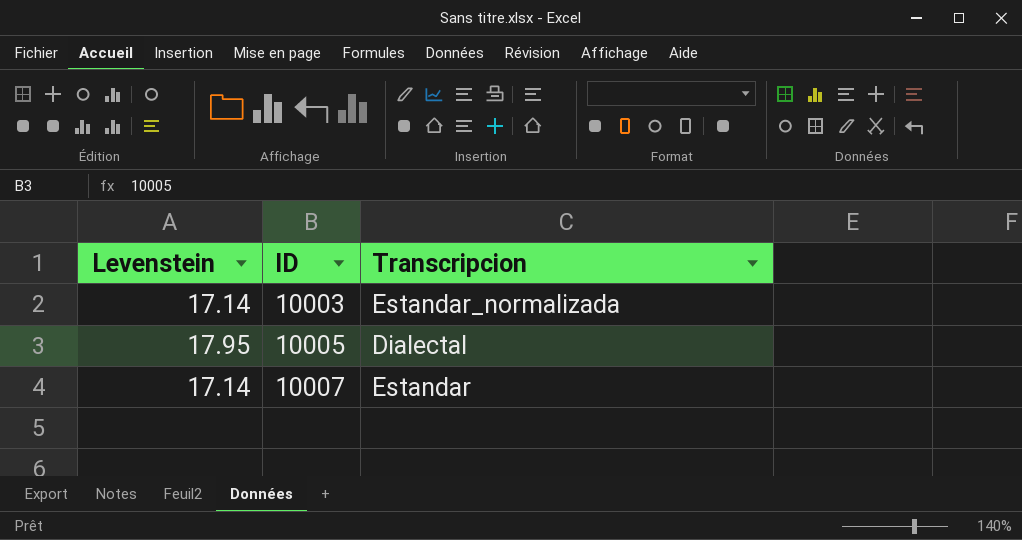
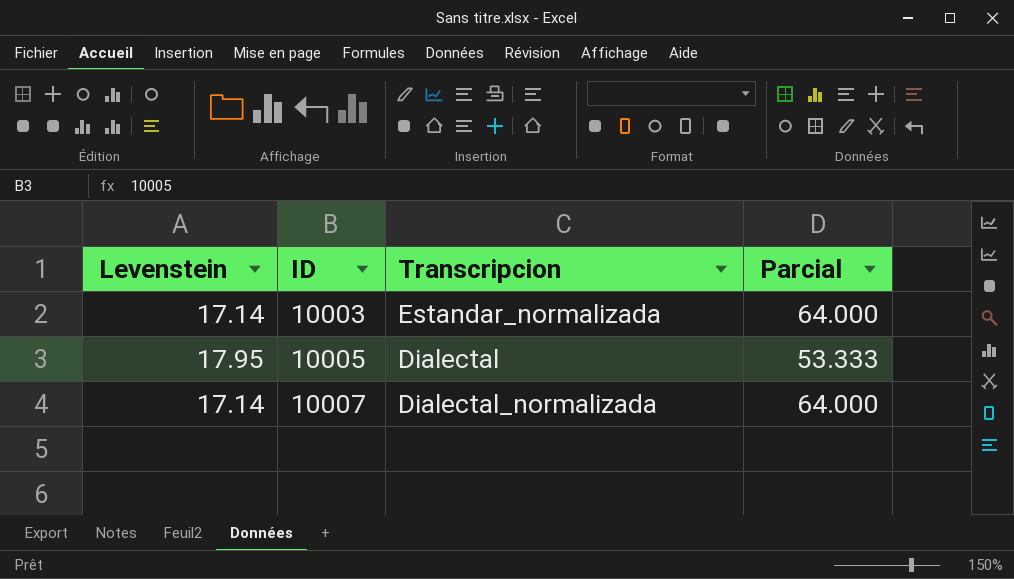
column Parcial | position: none -> 4
10007 | Transcripcion: Estandar -> Dialectal_normalizada

